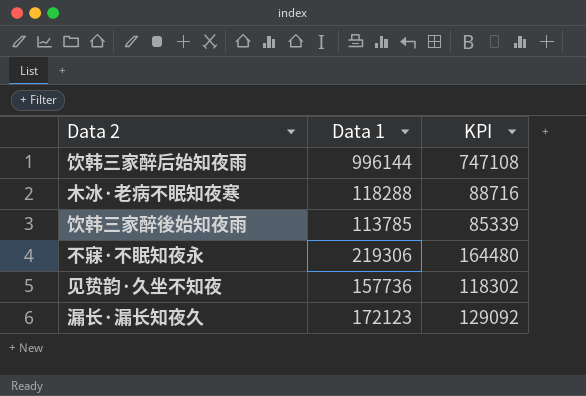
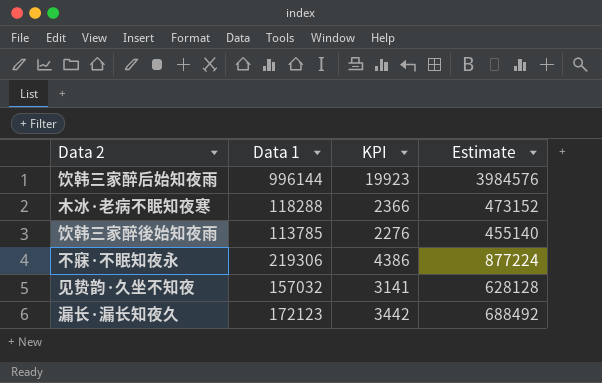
column KPI | formula: [Data 1] * 0.75 -> [Data 1] * 0.02
column Estimate | formula: none -> [Data 1] * 4
见贽韵·久坐不知夜 | Data 1: 157736 -> 157032

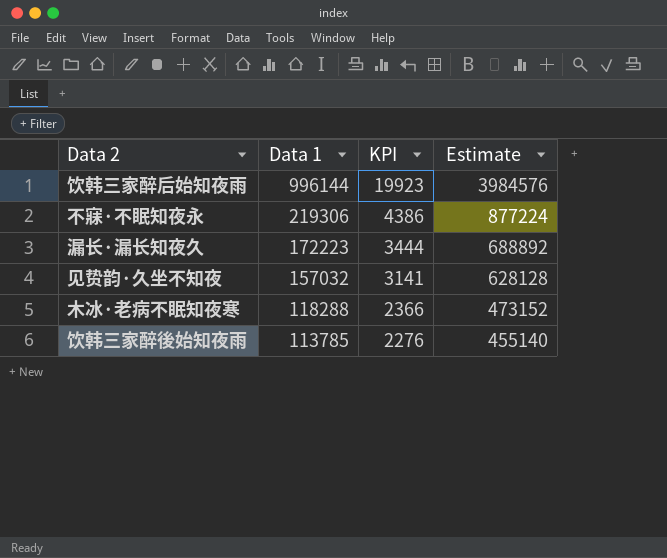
row order: none -> Data 1 descending
漏长·漏长知夜久 | Data 1: 172123 -> 172223
漏长·漏长知夜久 | KPI: 3442 -> 3444
漏长·漏长知夜久 | Estimate: 688492 -> 688892

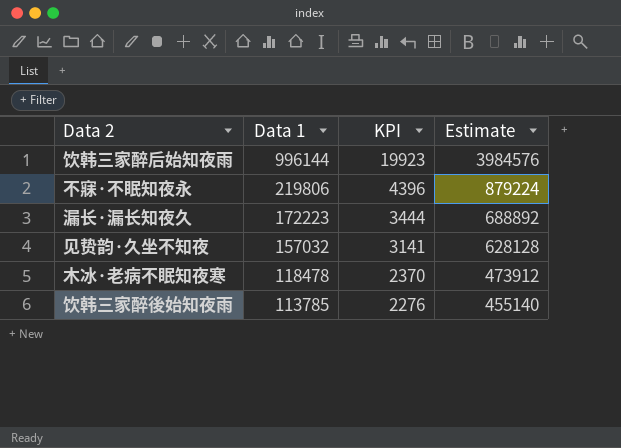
不寐·不眠知夜永 | Data 1: 219306 -> 219806
不寐·不眠知夜永 | KPI: 4386 -> 4396
不寐·不眠知夜永 | Estimate: 877224 -> 879224
木冰·老病不眠知夜寒 | Data 1: 118288 -> 118478
木冰·老病不眠知夜寒 | KPI: 2366 -> 2370
木冰·老病不眠知夜寒 | Estimate: 473152 -> 473912

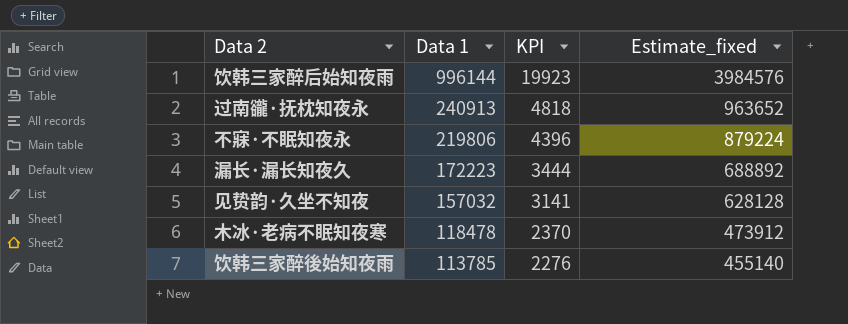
column name: Estimate -> Estimate_fixed
row 过南豅·抚枕知夜永: none -> 240913 | 4818 | 963652

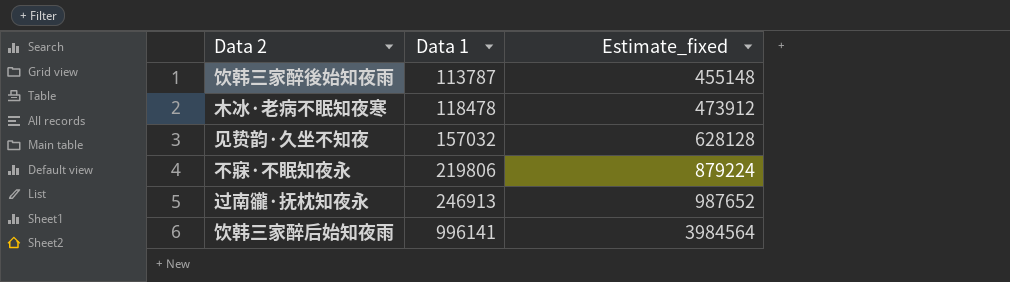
row order: Data 1 descending -> Data 1 ascending
column KPI | formula: [Data 1] * 0.02 -> none
row 漏长·漏长知夜久: 172223 | 3444 | 688892 -> none
饮韩三家醉後始知夜雨 | Data 1: 113785 -> 113787
饮韩三家醉後始知夜雨 | Estimate_fixed: 455140 -> 455148
过南豅·抚枕知夜永 | Data 1: 240913 -> 246913
过南豅·抚枕知夜永 | Estimate_fixed: 963652 -> 987652
饮韩三家醉后始知夜雨 | Data 1: 996144 -> 996141
饮韩三家醉后始知夜雨 | Estimate_fixed: 3984576 -> 3984564

